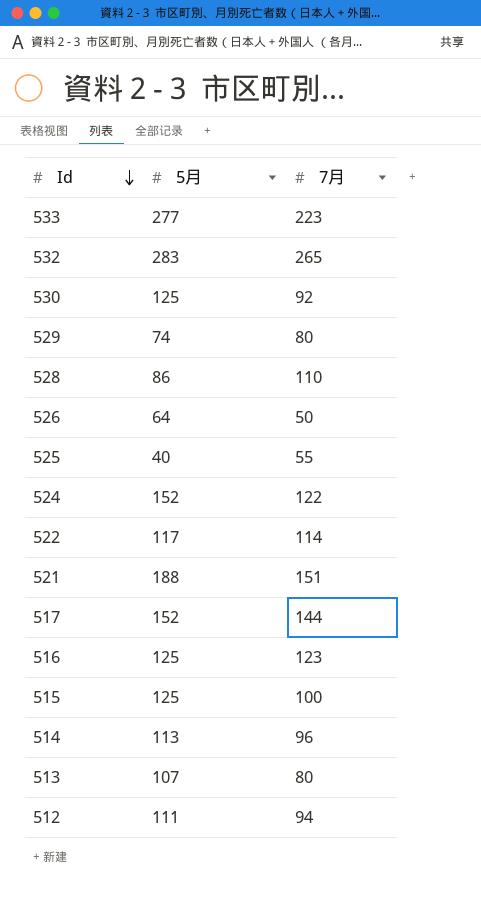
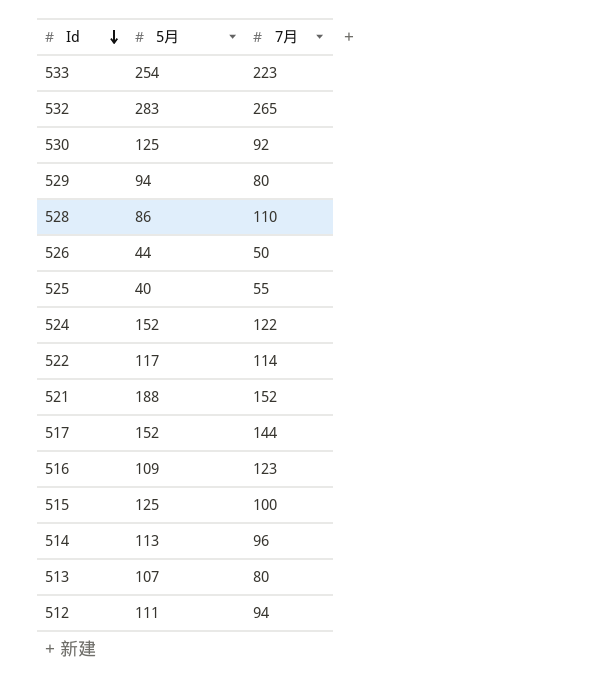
533 | 5月: 277 -> 254
529 | 5月: 74 -> 94
526 | 5月: 64 -> 44
521 | 7月: 151 -> 152
516 | 5月: 125 -> 109

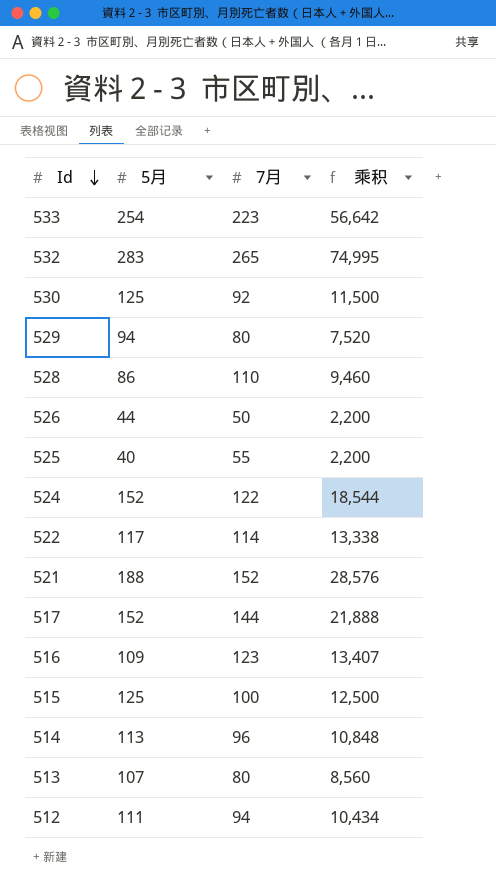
column 乘积 | formula: none -> [5月] * [7月]

